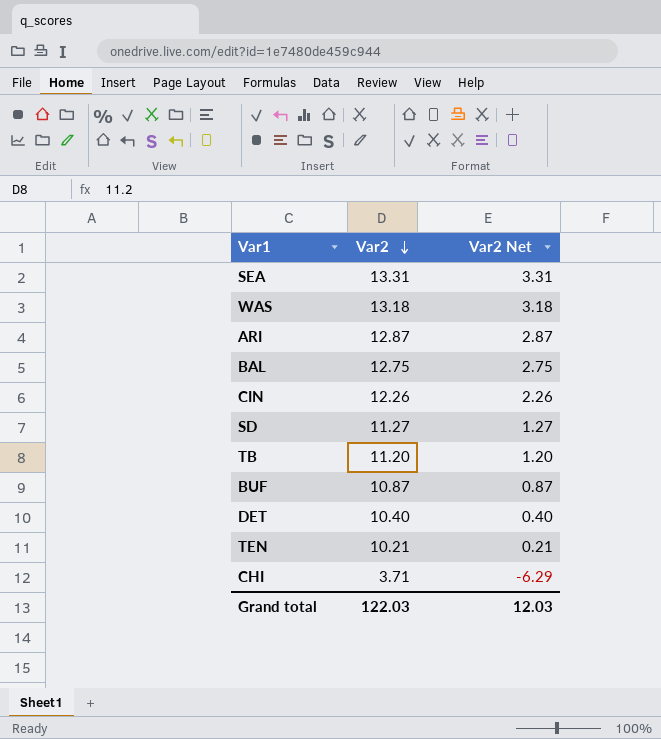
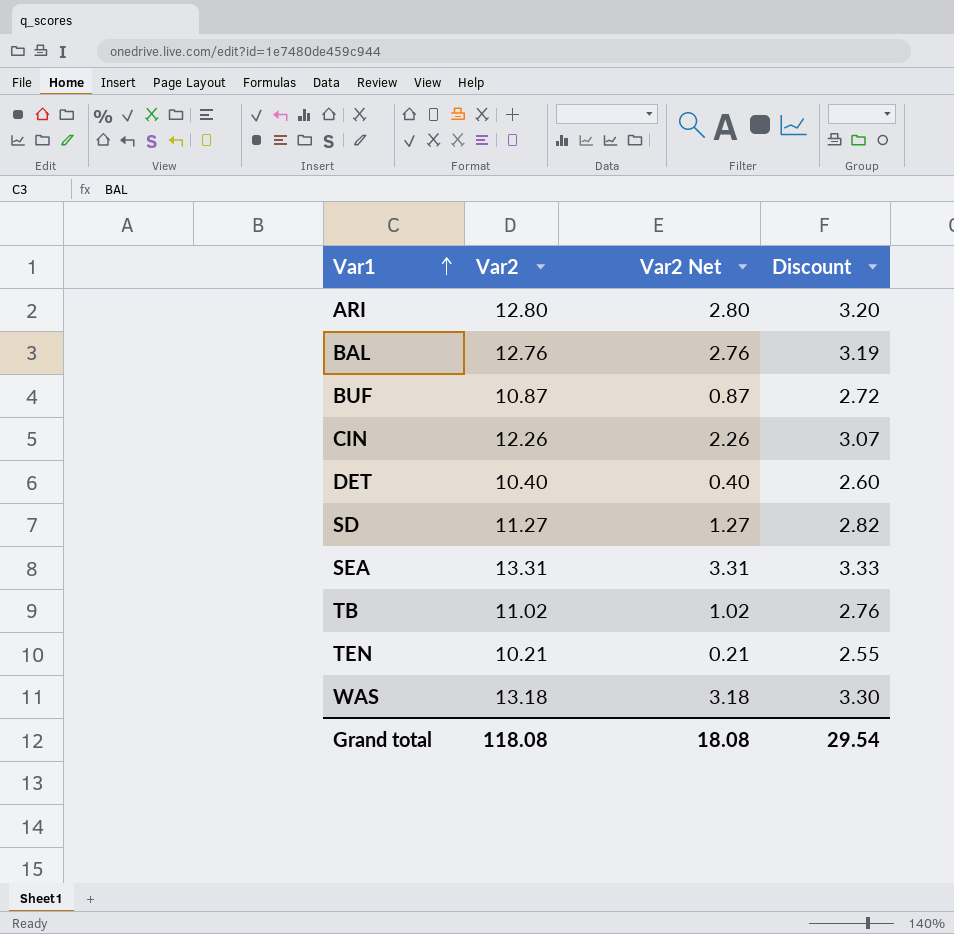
row order: Var2 descending -> Var1 ascending
column Discount | formula: none -> [Var2] * 0.25
row CHI: 3.71 | -6.29 -> none
ARI | Var2: 12.87 -> 12.80
ARI | Var2 Net: 2.87 -> 2.80
BAL | Var2: 12.75 -> 12.76
BAL | Var2 Net: 2.75 -> 2.76
TB | Var2: 11.20 -> 11.02
TB | Var2 Net: 1.20 -> 1.02
Grand total | Var2: 122.03 -> 118.08
Grand total | Var2 Net: 12.03 -> 18.08

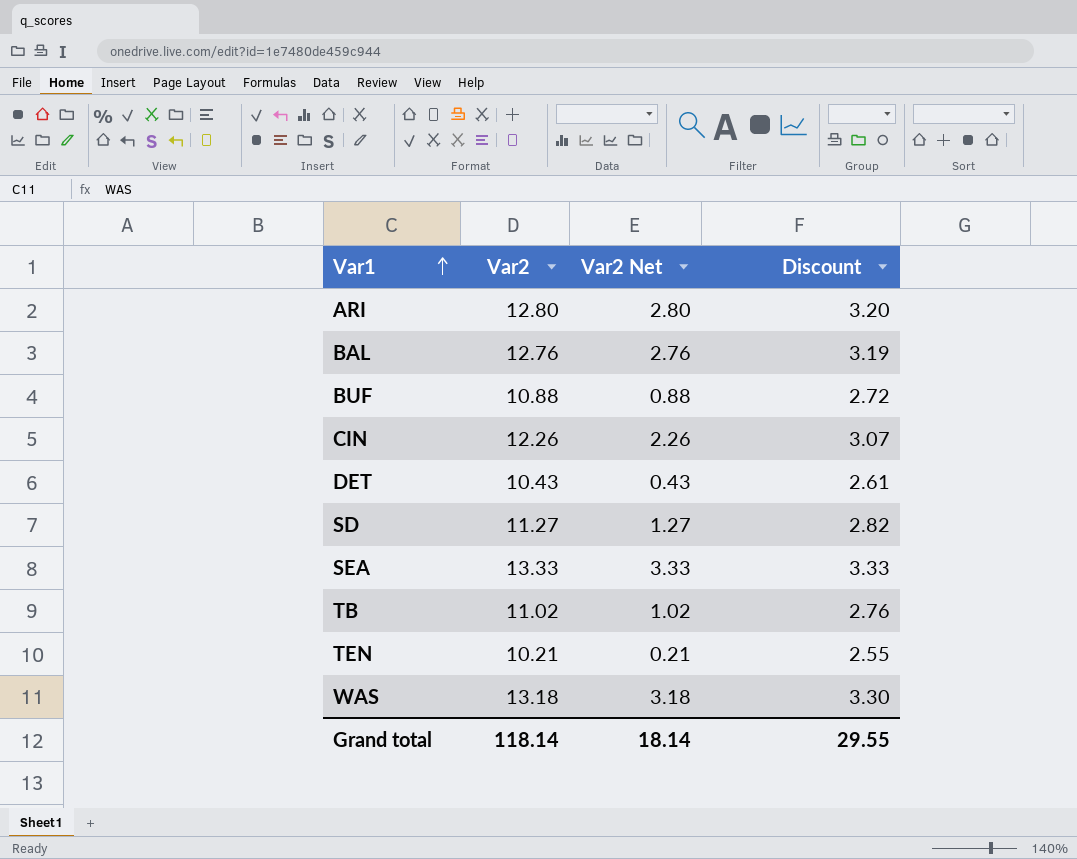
BUF | Var2: 10.87 -> 10.88
BUF | Var2 Net: 0.87 -> 0.88
DET | Var2: 10.40 -> 10.43
DET | Var2 Net: 0.40 -> 0.43
DET | Discount: 2.60 -> 2.61
SEA | Var2: 13.31 -> 13.33
SEA | Var2 Net: 3.31 -> 3.33
Grand total | Var2: 118.08 -> 118.14
Grand total | Var2 Net: 18.08 -> 18.14
Grand total | Discount: 29.54 -> 29.55

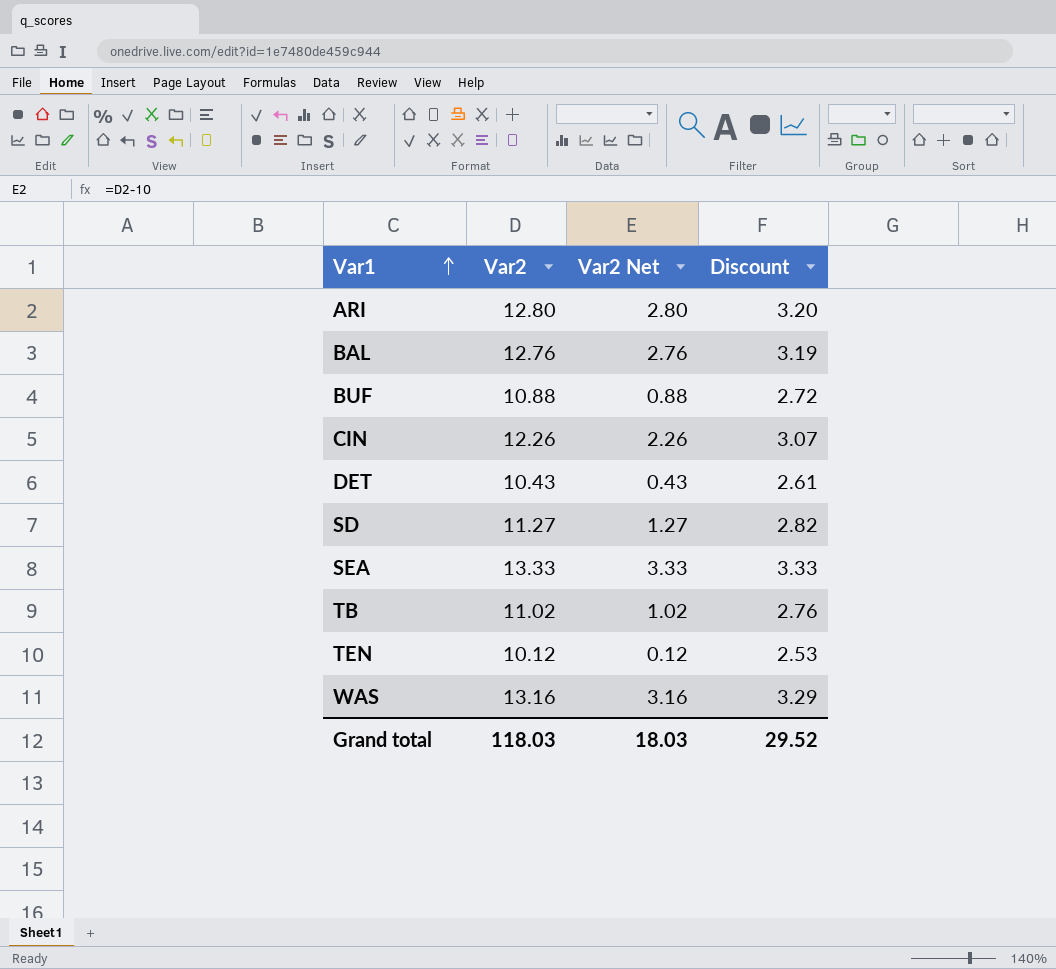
TEN | Var2: 10.21 -> 10.12
TEN | Var2 Net: 0.21 -> 0.12
TEN | Discount: 2.55 -> 2.53
WAS | Var2: 13.18 -> 13.16
WAS | Var2 Net: 3.18 -> 3.16
WAS | Discount: 3.30 -> 3.29
Grand total | Var2: 118.14 -> 118.03
Grand total | Var2 Net: 18.14 -> 18.03
Grand total | Discount: 29.55 -> 29.52

